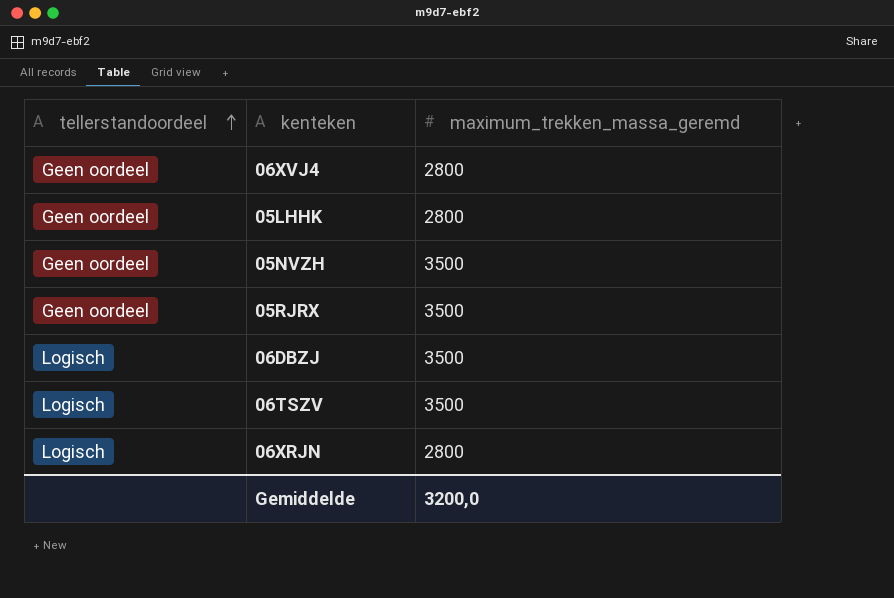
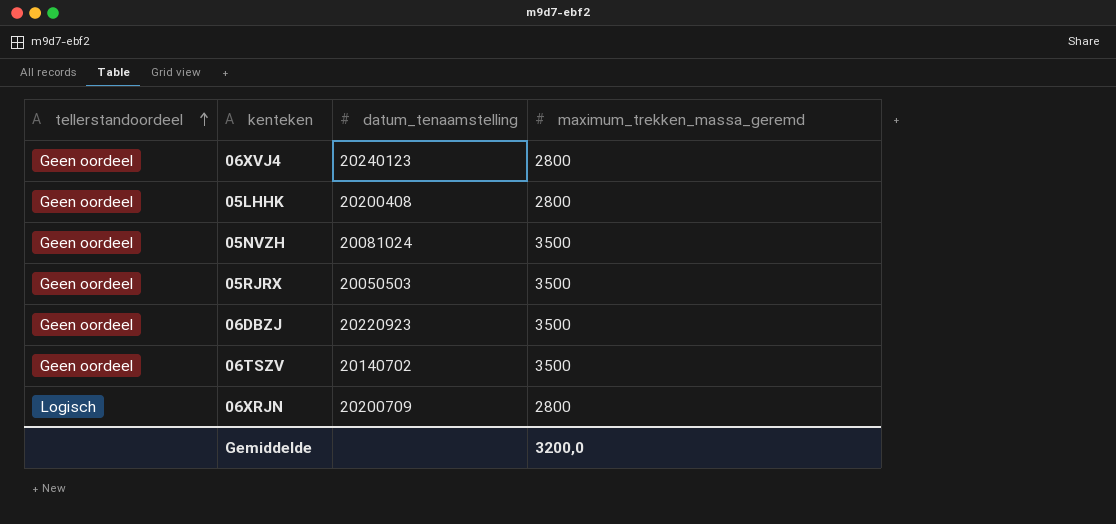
column datum_tenaamstelling | position: none -> 3
06DBZJ | tellerstandoordeel: Logisch -> Geen oordeel
06TSZV | tellerstandoordeel: Logisch -> Geen oordeel

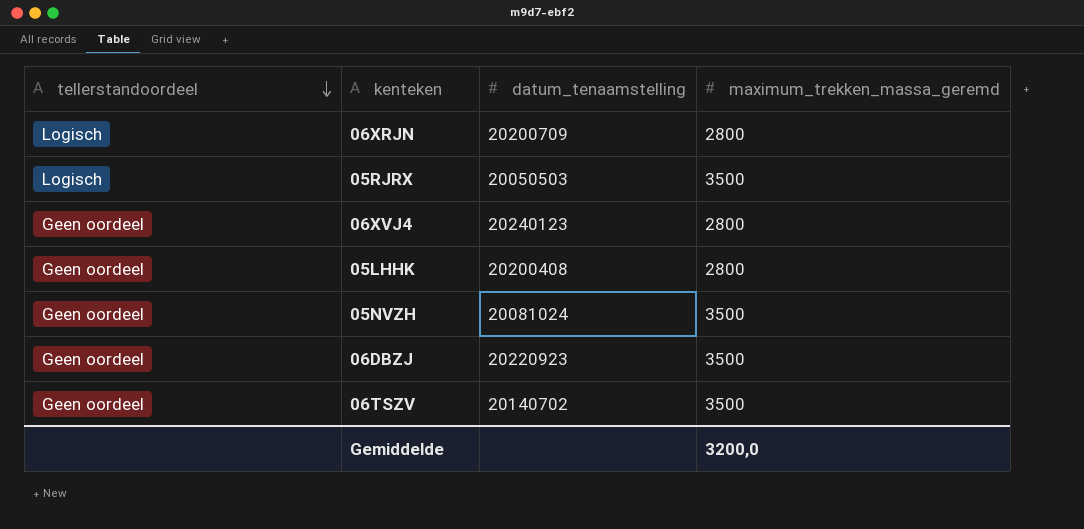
row order: tellerstandoordeel ascending -> tellerstandoordeel descending
05RJRX | tellerstandoordeel: Geen oordeel -> Logisch

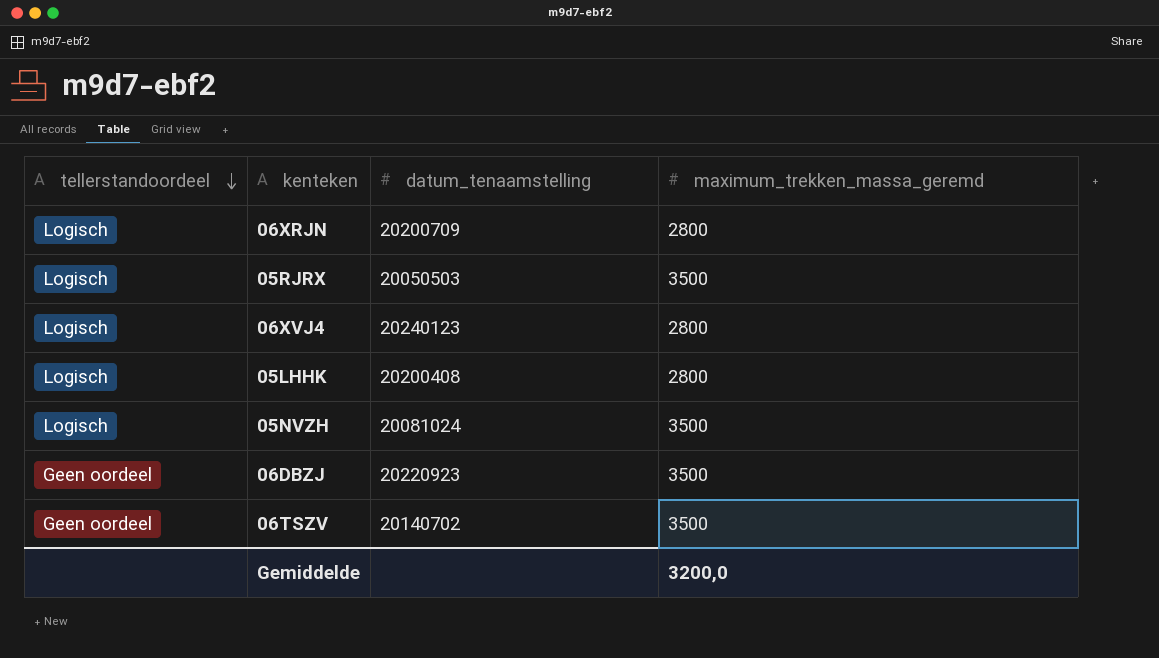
06XVJ4 | tellerstandoordeel: Geen oordeel -> Logisch
05LHHK | tellerstandoordeel: Geen oordeel -> Logisch
05NVZH | tellerstandoordeel: Geen oordeel -> Logisch

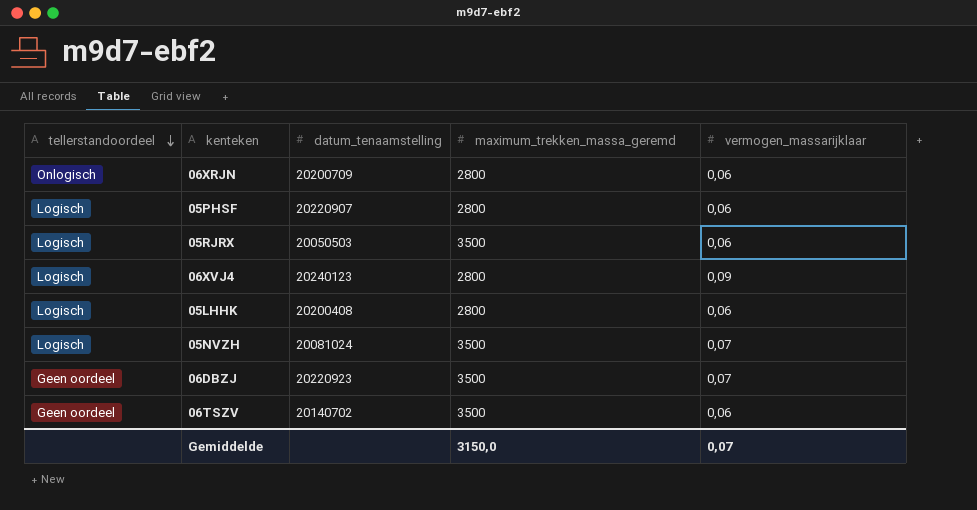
column vermogen_massarijklaar | position: none -> 5
06XRJN | tellerstandoordeel: Logisch -> Onlogisch
row 05PHSF: none -> Logisch | 20220907 | 2800 | 0,06
Gemiddelde | maximum_trekken_massa_geremd: 3200,0 -> 3150,0

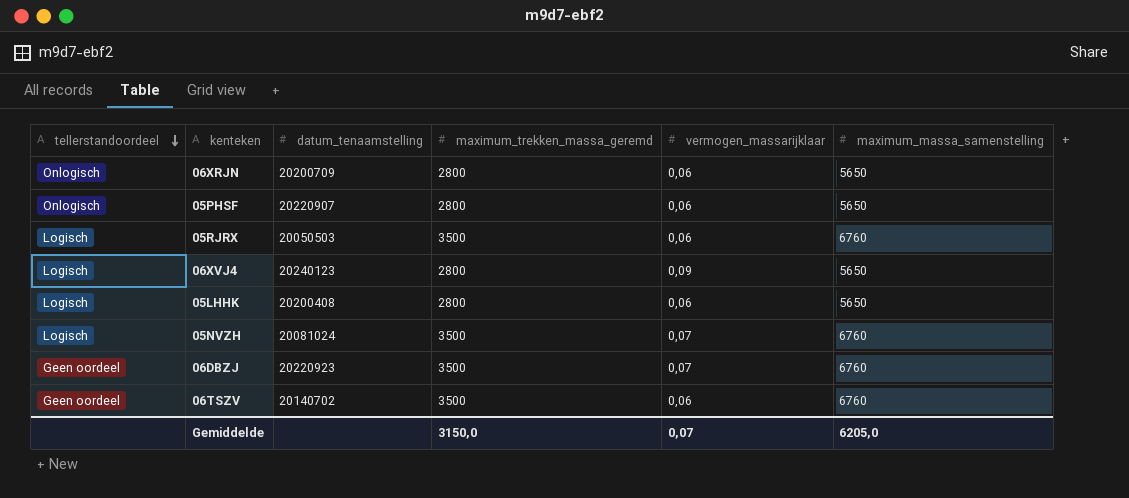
column maximum_massa_samenstelling | position: none -> 6
05PHSF | tellerstandoordeel: Logisch -> Onlogisch

